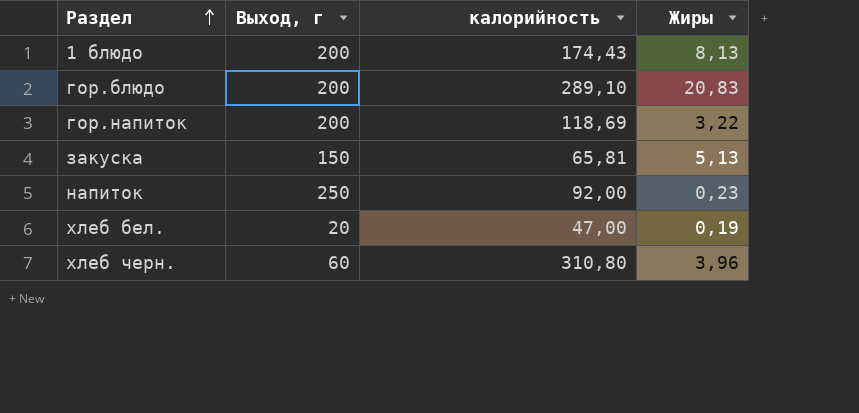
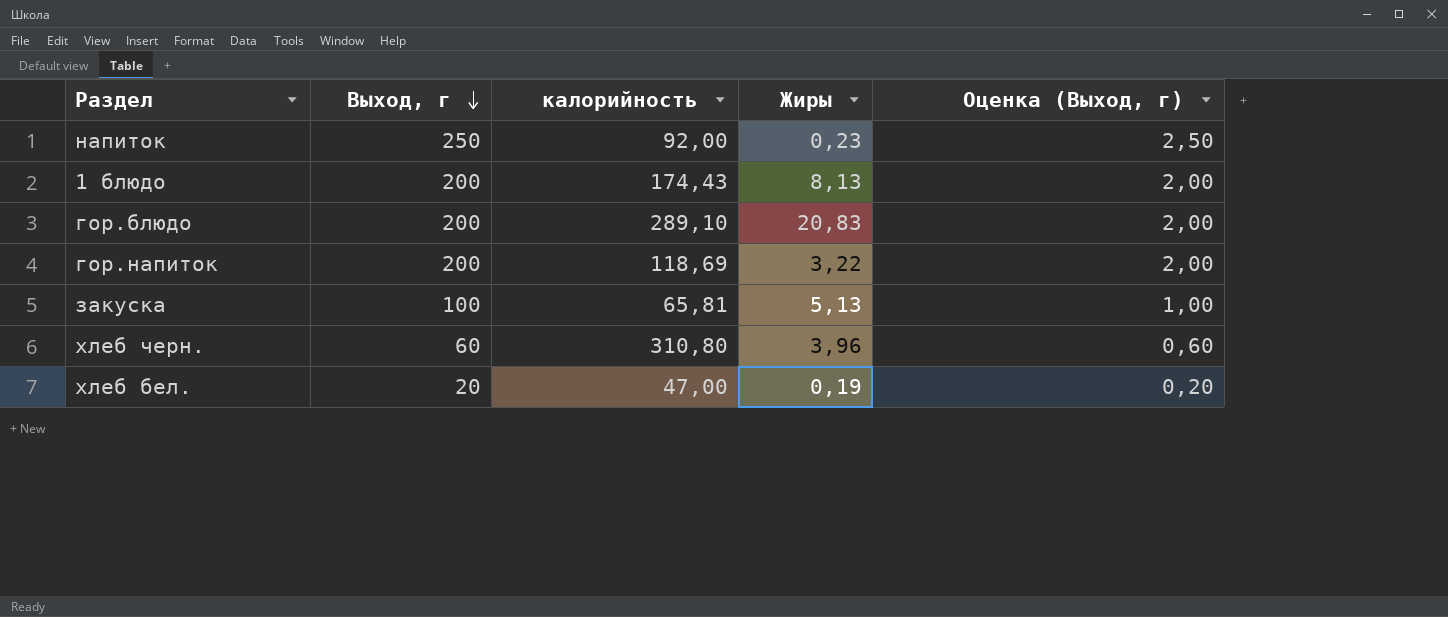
row order: Раздел ascending -> Выход, г descending
column Оценка (Выход, г) | formula: none -> [Выход, г] * 0,01
закуска | Выход, г: 150 -> 100

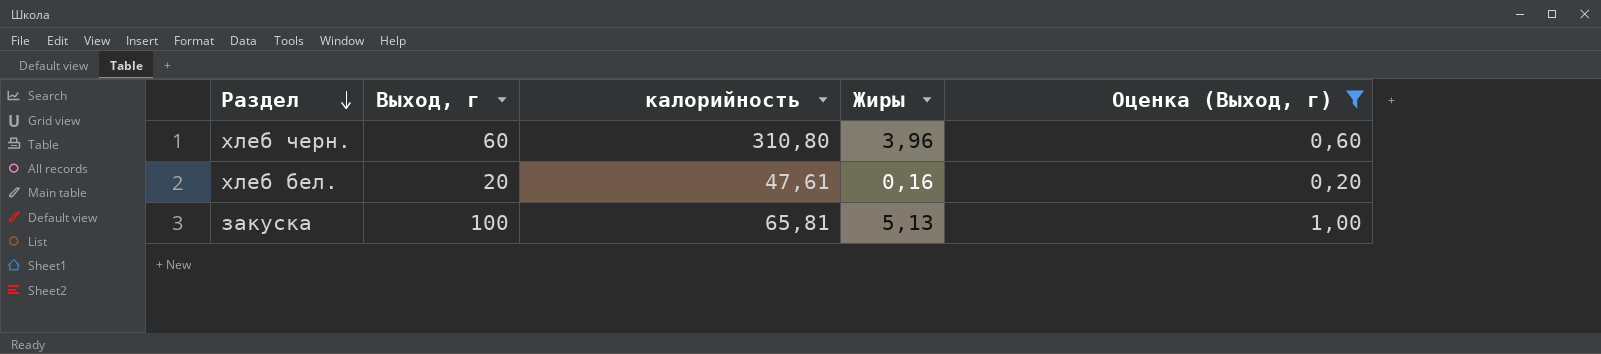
filter: none -> Оценка (Выход, г) <= 1,00
row order: Выход, г descending -> Раздел descending
хлеб бел. | калорийность: 47,00 -> 47,61
хлеб бел. | Жиры: 0,19 -> 0,16

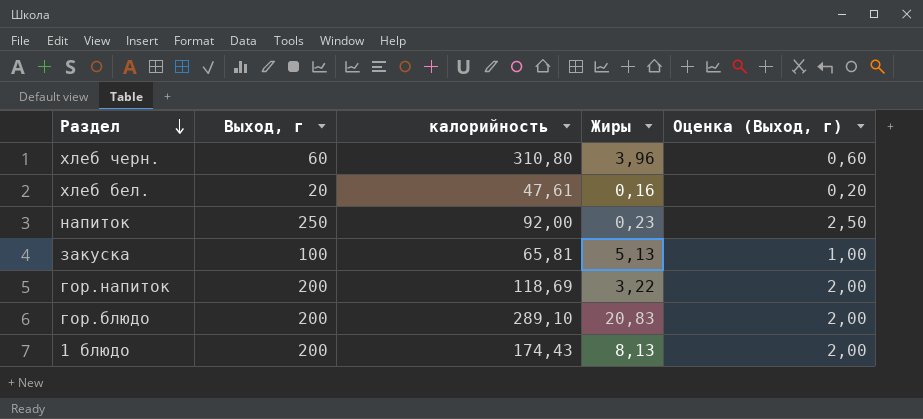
filter: Оценка (Выход, г) <= 1,00 -> none

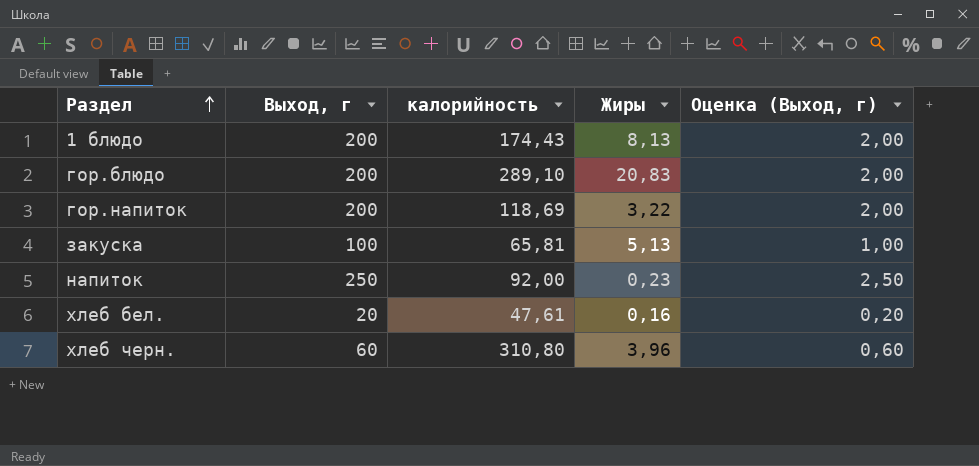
row order: Раздел descending -> Раздел ascending

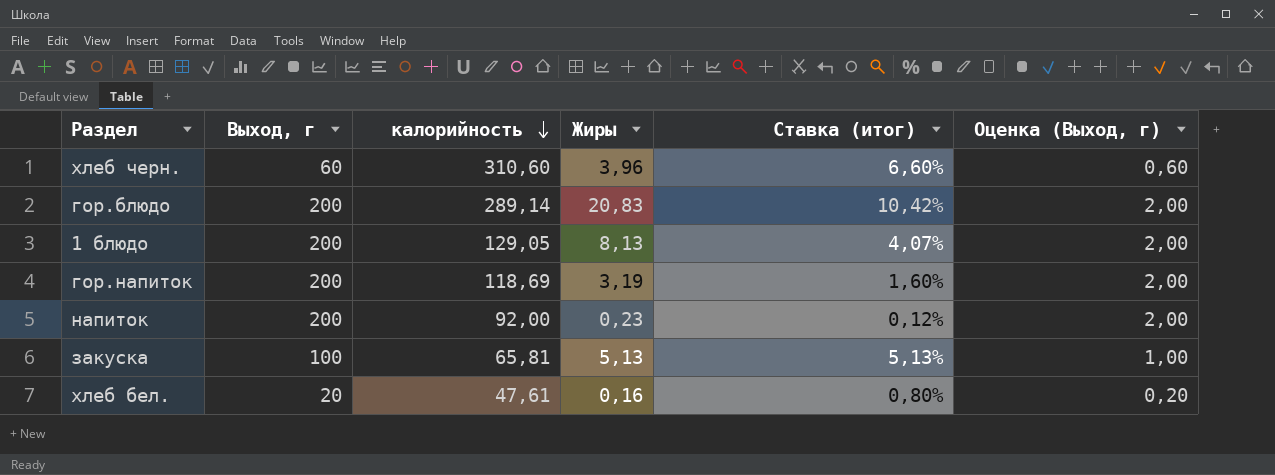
row order: Раздел ascending -> калорийность descending
column Ставка (итог) | formula: none -> [Жиры] / [Выход, г]
хлеб черн. | калорийность: 310,80 -> 310,60
гор.блюдо | калорийность: 289,10 -> 289,14
1 блюдо | калорийность: 174,43 -> 129,05
гор.напиток | Жиры: 3,22 -> 3,19
напиток | Выход, г: 250 -> 200
напиток | Оценка (Выход, г): 2,50 -> 2,00

